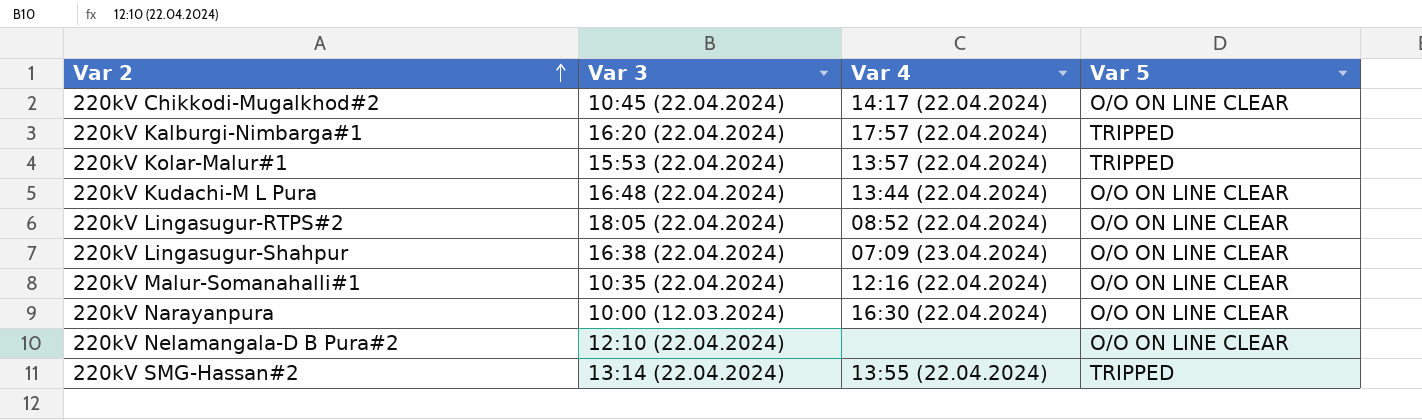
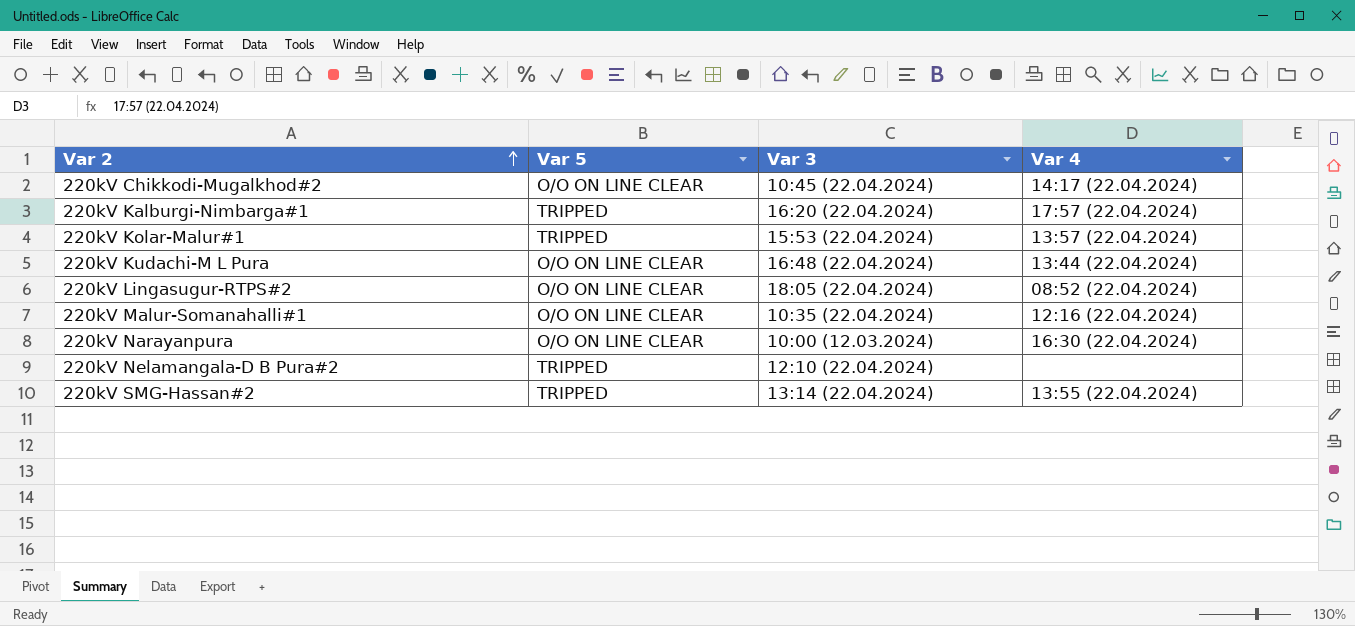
column Var 5 | position: 4 -> 2
row 220kV Lingasugur-Shahpur: 16:38 (22.04.2024) | 07:09 (23.04.2024) | O/O ON LINE CLEAR -> none
220kV Nelamangala-D B Pura#2 | Var 5: O/O ON LINE CLEAR -> TRIPPED

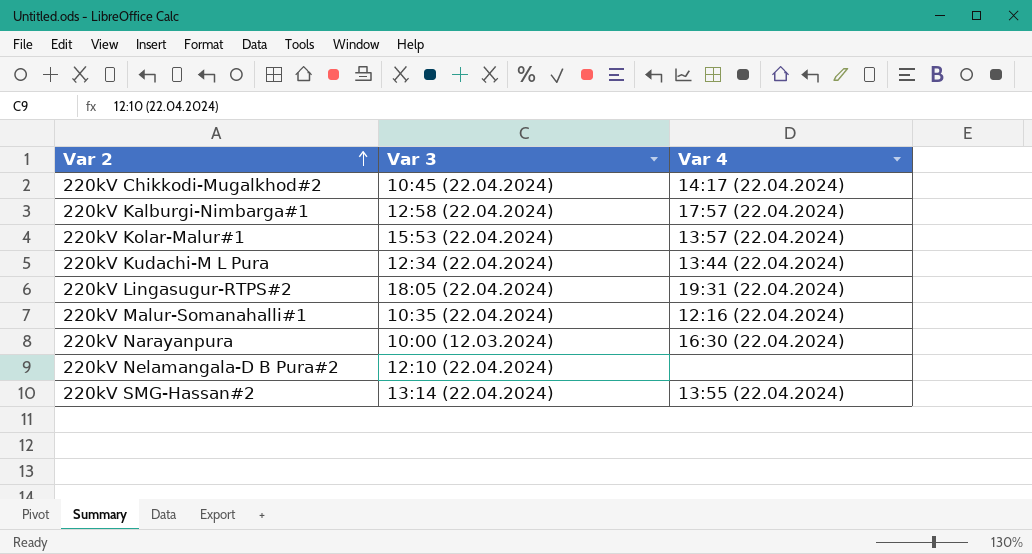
column Var 5 | position: 2 -> none
220kV Kalburgi-Nimbarga#1 | Var 3: 16:20 (22.04.2024) -> 12:58 (22.04.2024)
220kV Kudachi-M L Pura | Var 3: 16:48 (22.04.2024) -> 12:34 (22.04.2024)
220kV Lingasugur-RTPS#2 | Var 4: 08:52 (22.04.2024) -> 19:31 (22.04.2024)

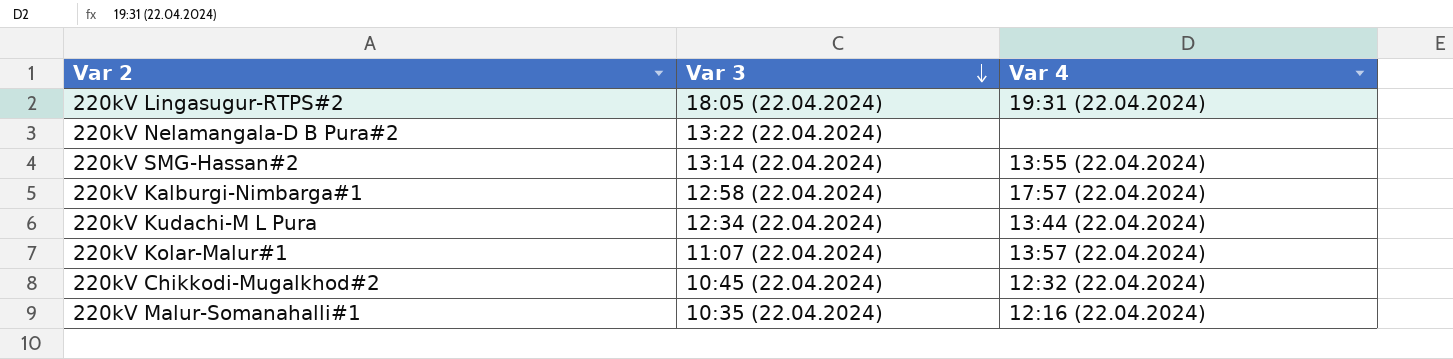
row order: Var 2 ascending -> Var 3 descending
row 220kV Narayanpura: 10:00 (12.03.2024) | 16:30 (22.04.2024) -> none
220kV Nelamangala-D B Pura#2 | Var 3: 12:10 (22.04.2024) -> 13:22 (22.04.2024)
220kV Kolar-Malur#1 | Var 3: 15:53 (22.04.2024) -> 11:07 (22.04.2024)
220kV Chikkodi-Mugalkhod#2 | Var 4: 14:17 (22.04.2024) -> 12:32 (22.04.2024)

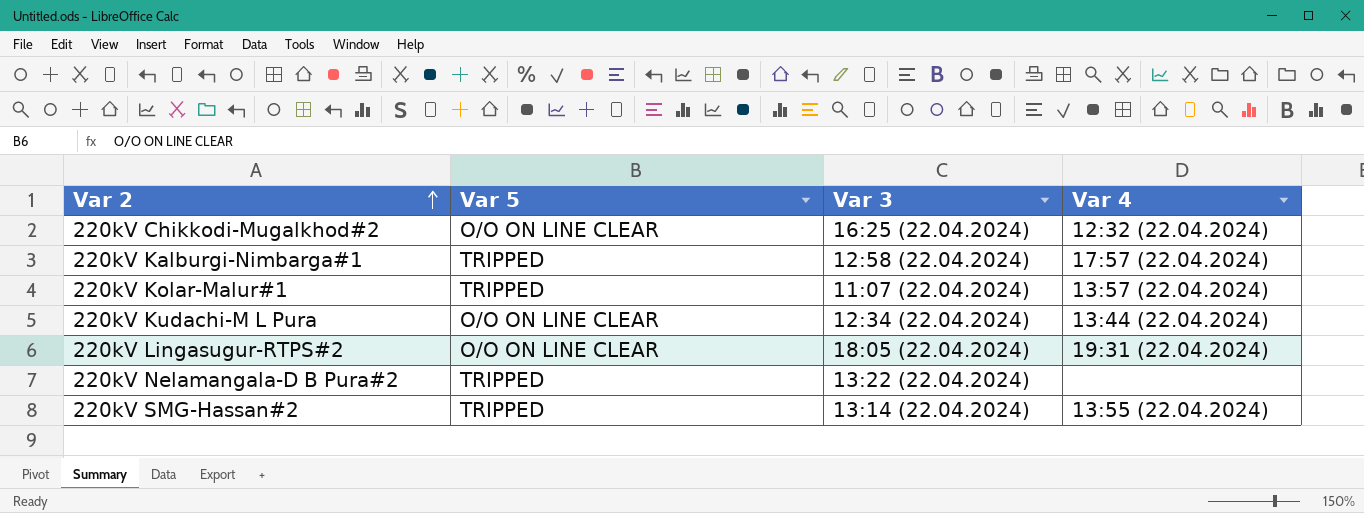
row order: Var 3 descending -> Var 2 ascending
column Var 5 | position: none -> 2
row 220kV Malur-Somanahalli#1: 10:35 (22.04.2024) | 12:16 (22.04.2024) -> none
220kV Chikkodi-Mugalkhod#2 | Var 3: 10:45 (22.04.2024) -> 16:25 (22.04.2024)

